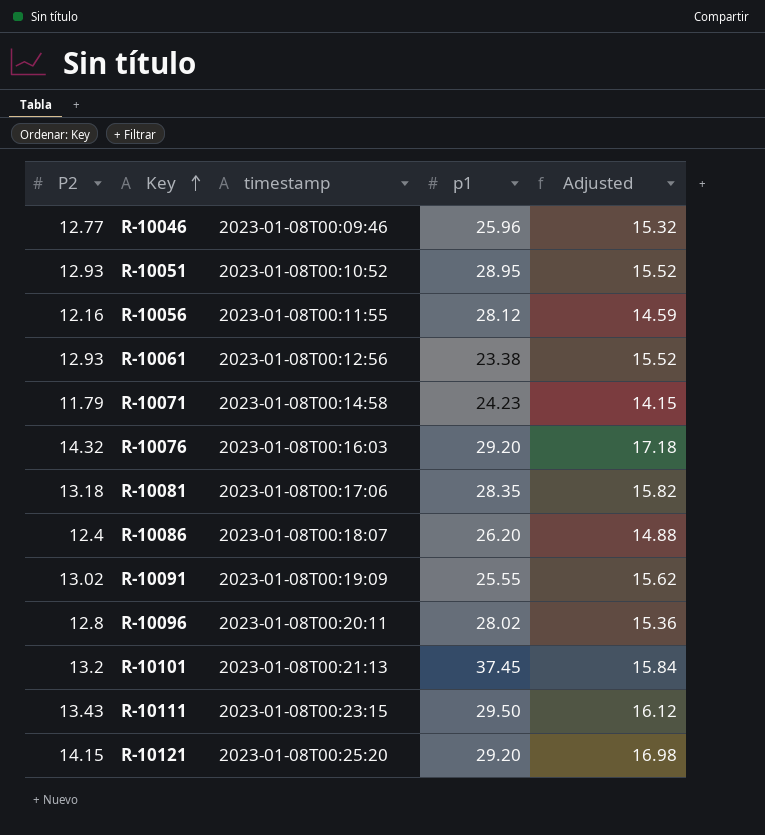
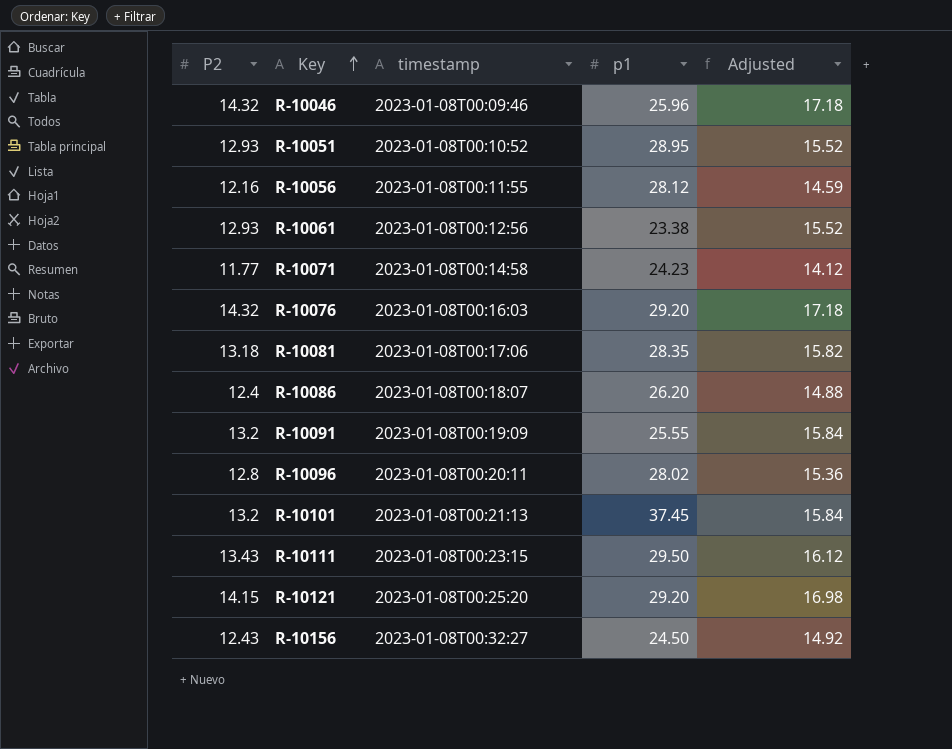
R-10046 | P2: 12.77 -> 14.32
R-10046 | Adjusted: 15.32 -> 17.18
R-10071 | P2: 11.79 -> 11.77
R-10071 | Adjusted: 14.15 -> 14.12
R-10091 | P2: 13.02 -> 13.2
R-10091 | Adjusted: 15.62 -> 15.84
row R-10156: none -> 12.43 | 2023-01-08T00:32:27 | 24.50 | 14.92

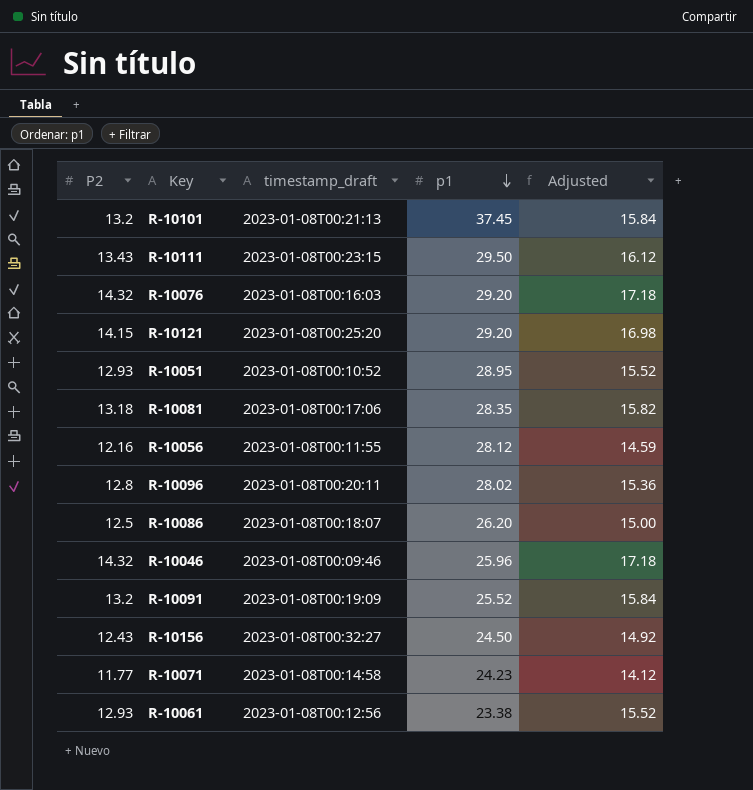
row order: Key ascending -> p1 descending
column name: timestamp -> timestamp_draft
R-10086 | P2: 12.4 -> 12.5
R-10086 | Adjusted: 14.88 -> 15.00
R-10091 | p1: 25.55 -> 25.52

